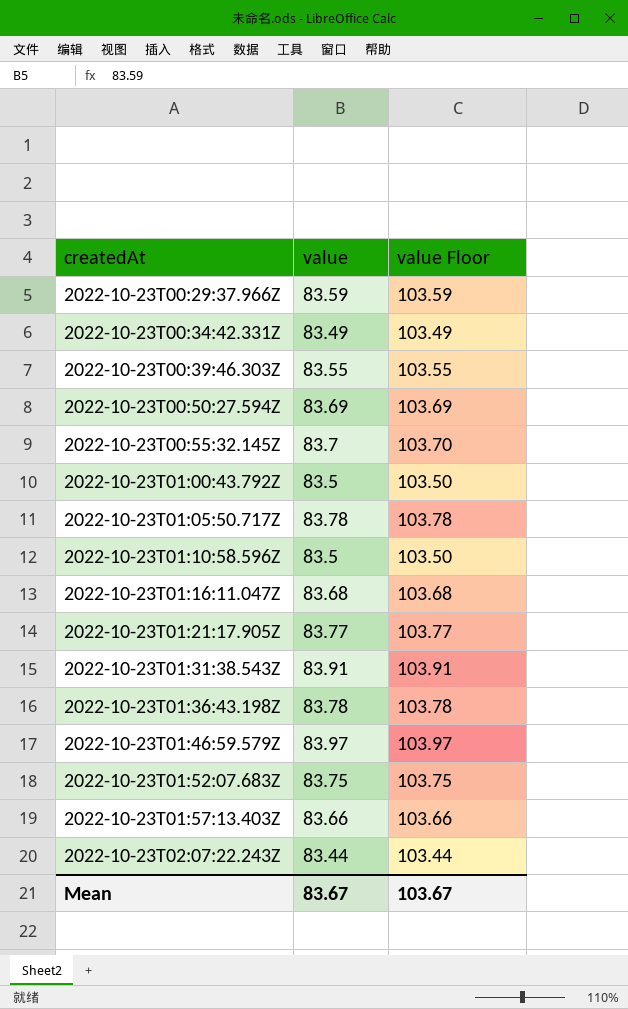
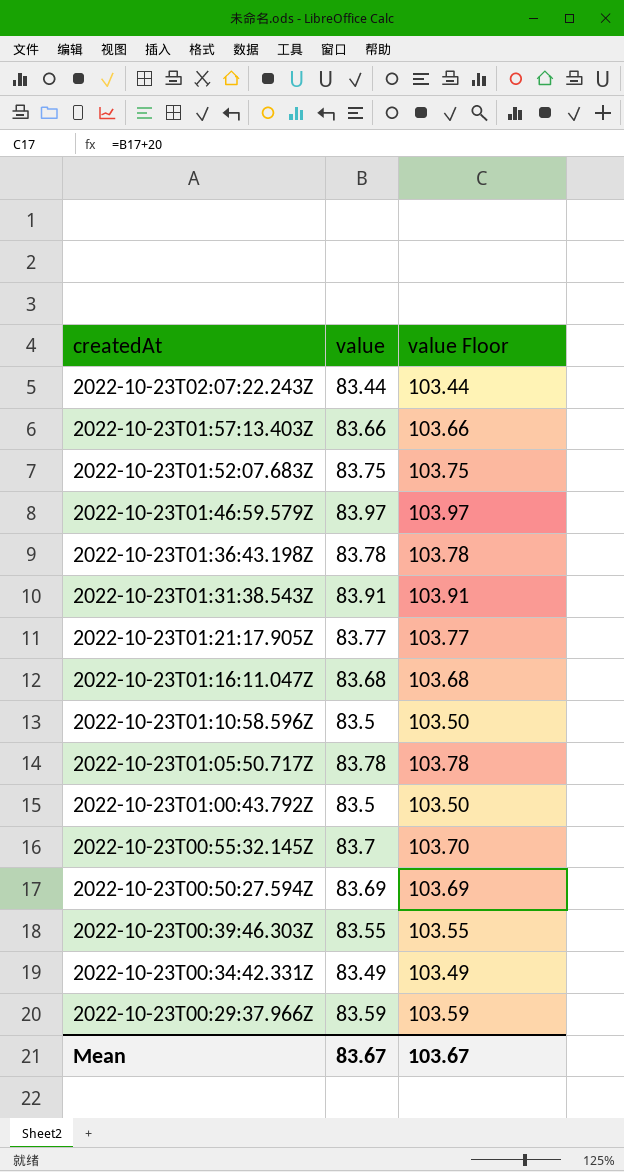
row order: createdAt ascending -> createdAt descending

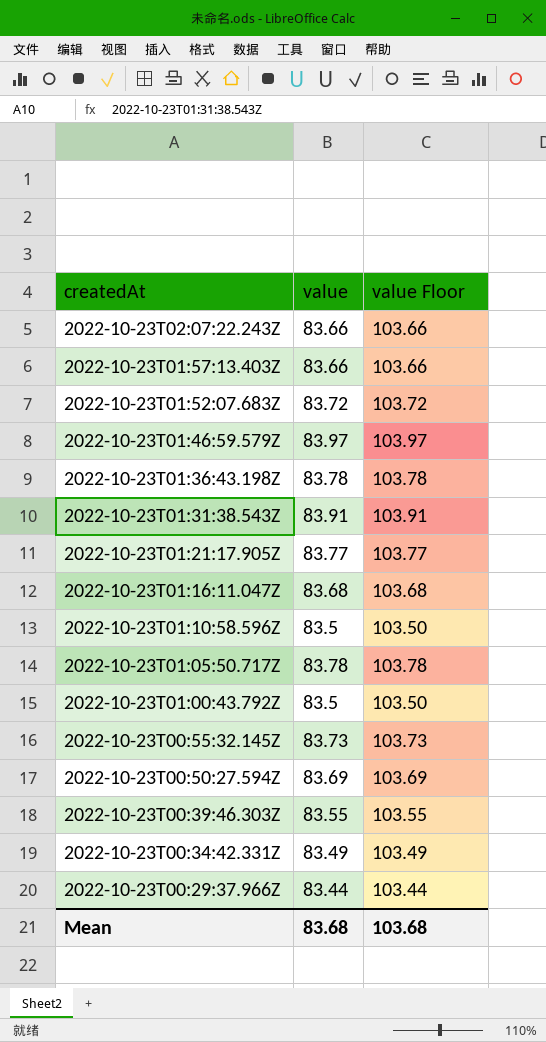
2022-10-23T02:07:22.243Z | value: 83.44 -> 83.66
2022-10-23T02:07:22.243Z | value Floor: 103.44 -> 103.66
2022-10-23T01:52:07.683Z | value: 83.75 -> 83.72
2022-10-23T01:52:07.683Z | value Floor: 103.75 -> 103.72
2022-10-23T00:55:32.145Z | value: 83.7 -> 83.73
2022-10-23T00:55:32.145Z | value Floor: 103.70 -> 103.73
2022-10-23T00:29:37.966Z | value: 83.59 -> 83.44
2022-10-23T00:29:37.966Z | value Floor: 103.59 -> 103.44
Mean | value: 83.67 -> 83.68
Mean | value Floor: 103.67 -> 103.68

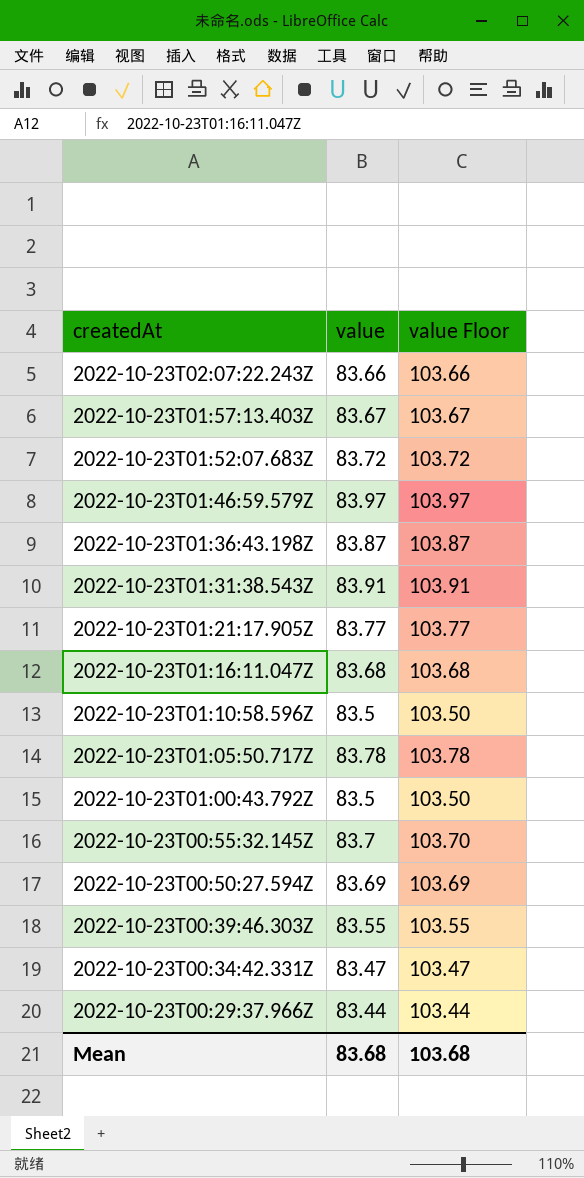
2022-10-23T01:57:13.403Z | value: 83.66 -> 83.67
2022-10-23T01:57:13.403Z | value Floor: 103.66 -> 103.67
2022-10-23T01:36:43.198Z | value: 83.78 -> 83.87
2022-10-23T01:36:43.198Z | value Floor: 103.78 -> 103.87
2022-10-23T00:55:32.145Z | value: 83.73 -> 83.7
2022-10-23T00:55:32.145Z | value Floor: 103.73 -> 103.70
2022-10-23T00:34:42.331Z | value: 83.49 -> 83.47
2022-10-23T00:34:42.331Z | value Floor: 103.49 -> 103.47

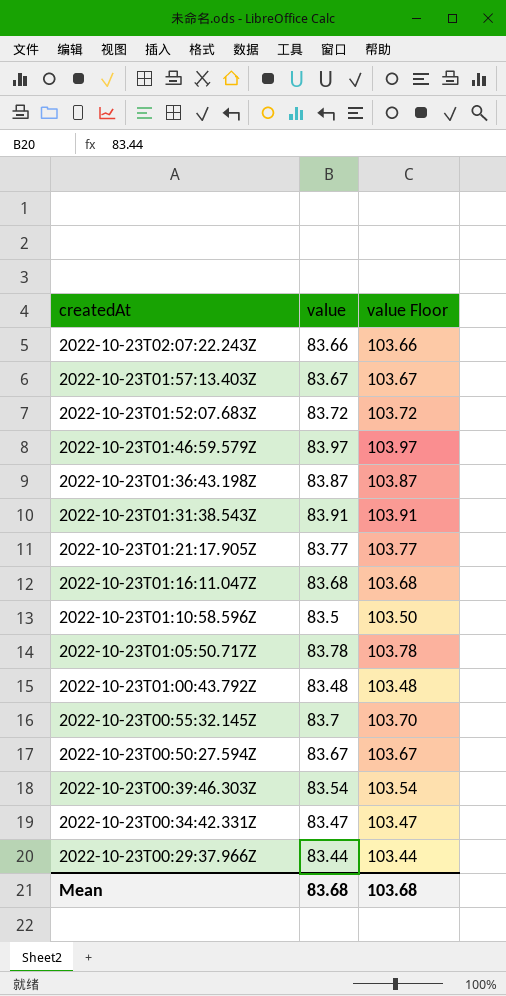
2022-10-23T01:00:43.792Z | value: 83.5 -> 83.48
2022-10-23T01:00:43.792Z | value Floor: 103.50 -> 103.48
2022-10-23T00:50:27.594Z | value: 83.69 -> 83.67
2022-10-23T00:50:27.594Z | value Floor: 103.69 -> 103.67
2022-10-23T00:39:46.303Z | value: 83.55 -> 83.54
2022-10-23T00:39:46.303Z | value Floor: 103.55 -> 103.54

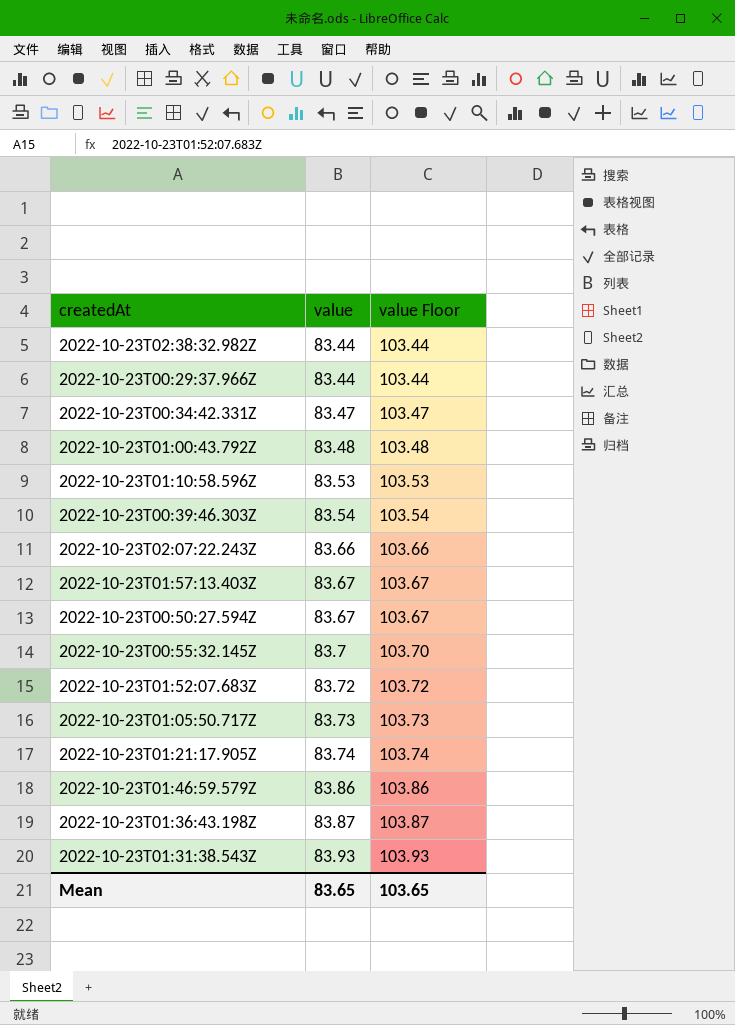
row order: createdAt descending -> value ascending
row 2022-10-23T01:16:11.047Z: 83.68 | 103.68 -> none
row 2022-10-23T02:38:32.982Z: none -> 83.44 | 103.44
2022-10-23T01:10:58.596Z | value: 83.5 -> 83.53
2022-10-23T01:10:58.596Z | value Floor: 103.50 -> 103.53
2022-10-23T01:05:50.717Z | value: 83.78 -> 83.73
2022-10-23T01:05:50.717Z | value Floor: 103.78 -> 103.73
2022-10-23T01:21:17.905Z | value: 83.77 -> 83.74
2022-10-23T01:21:17.905Z | value Floor: 103.77 -> 103.74
2022-10-23T01:46:59.579Z | value: 83.97 -> 83.86
2022-10-23T01:46:59.579Z | value Floor: 103.97 -> 103.86
2022-10-23T01:31:38.543Z | value: 83.91 -> 83.93
2022-10-23T01:31:38.543Z | value Floor: 103.91 -> 103.93
Mean | value: 83.68 -> 83.65
Mean | value Floor: 103.68 -> 103.65

